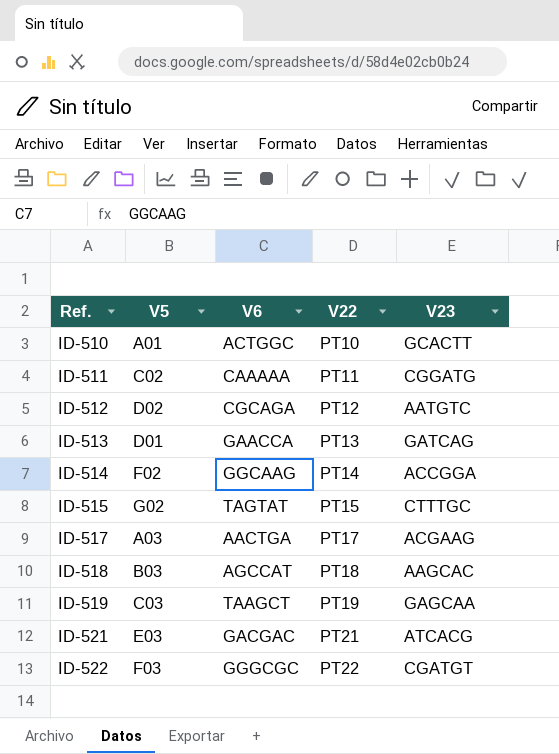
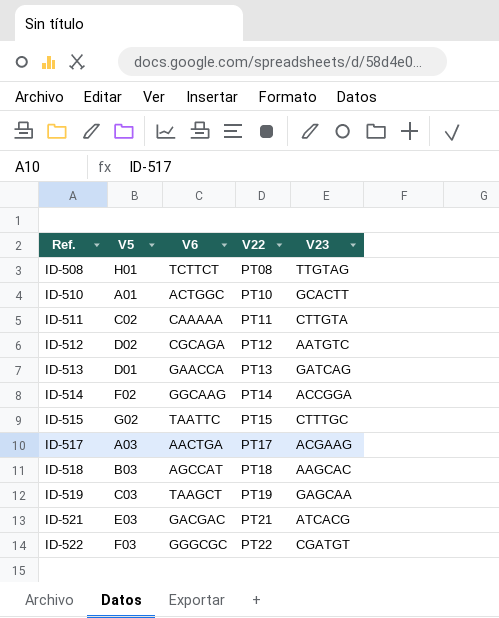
row ID-508: none -> H01 | TCTTCT | PT08 | TTGTAG
ID-511 | V23: CGGATG -> CTTGTA
ID-515 | V6: TAGTAT -> TAATTC

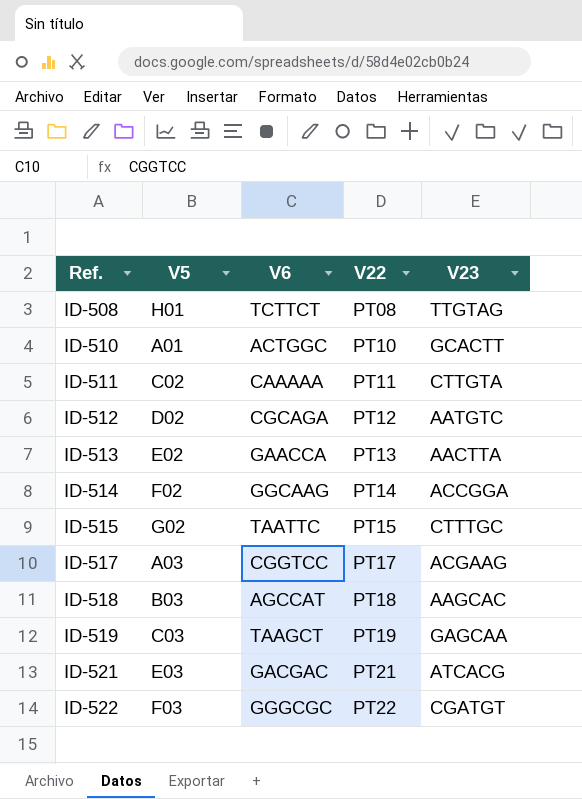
ID-513 | V5: D01 -> E02
ID-513 | V23: GATCAG -> AACTTA
ID-517 | V6: AACTGA -> CGGTCC

